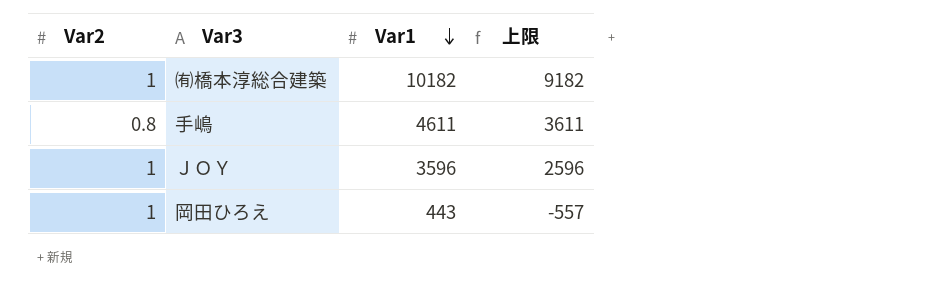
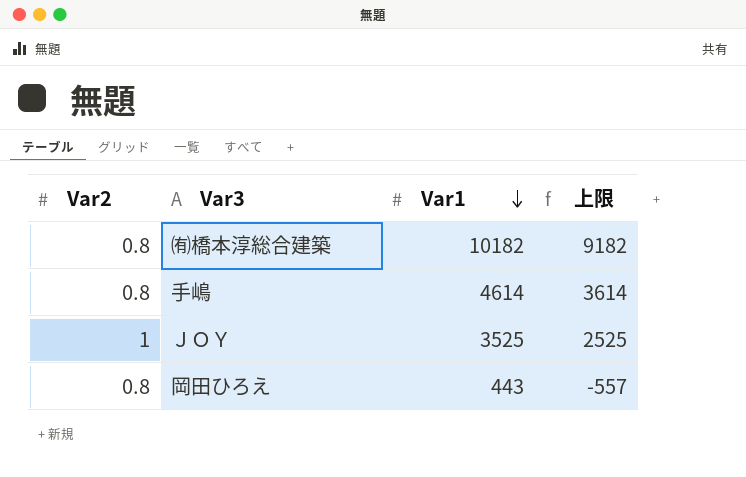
㈲橋本淳総合建築 | Var2: 1 -> 0.8
手嶋 | Var1: 4611 -> 4614
手嶋 | 上限: 3611 -> 3614
ＪＯＹ | Var1: 3596 -> 3525
ＪＯＹ | 上限: 2596 -> 2525
岡田ひろえ | Var2: 1 -> 0.8

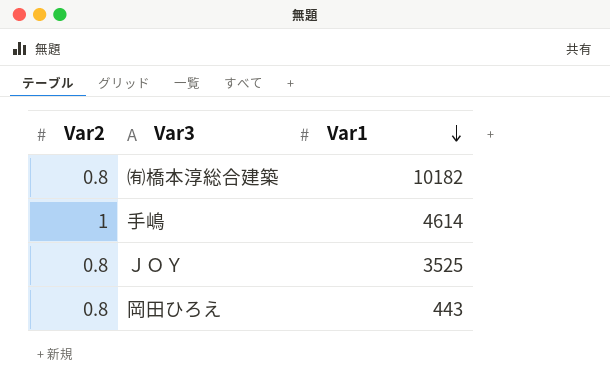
column 上限 | formula: [Var1] - 1000 -> none
手嶋 | Var2: 0.8 -> 1
ＪＯＹ | Var2: 1 -> 0.8

